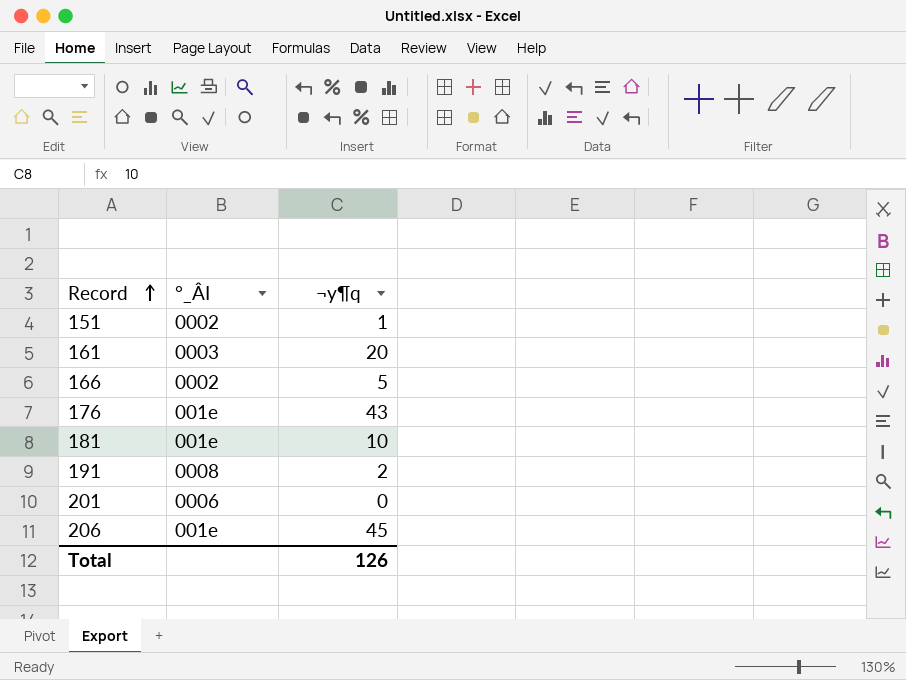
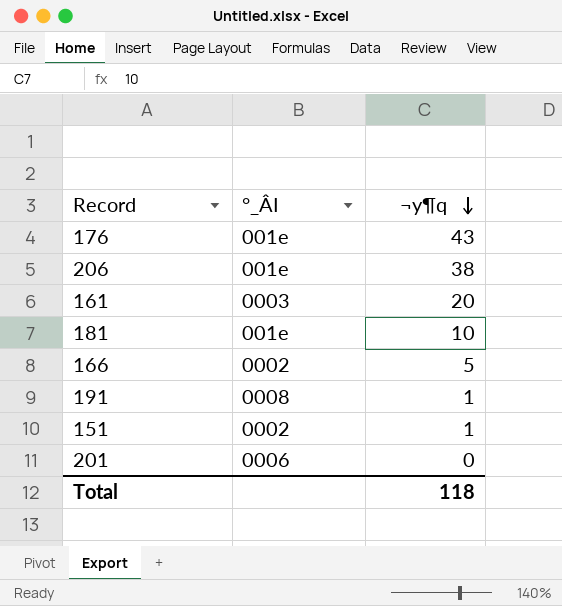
row order: Record ascending -> ¬y¶q descending
206 | ¬y¶q: 45 -> 38
191 | ¬y¶q: 2 -> 1
Total | ¬y¶q: 126 -> 118

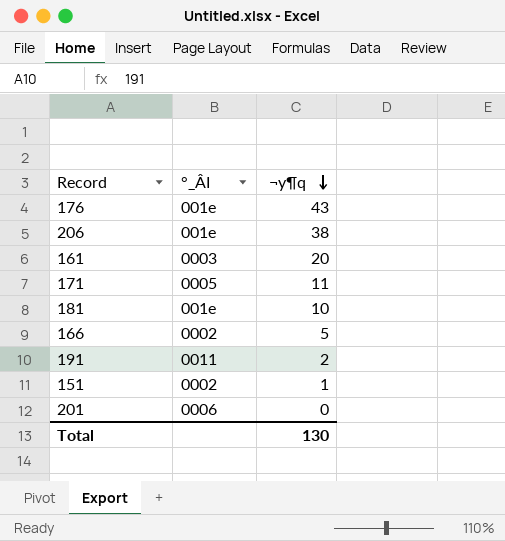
row 171: none -> 0005 | 11
191 | °_ÂI: 0008 -> 0011
191 | ¬y¶q: 1 -> 2
Total | ¬y¶q: 118 -> 130

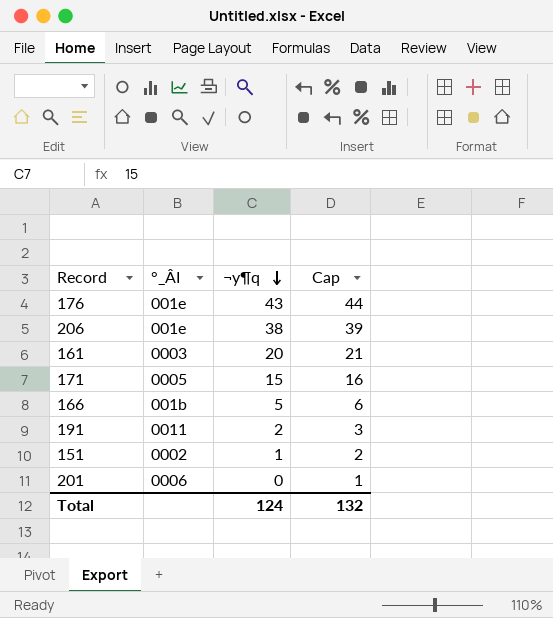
column Cap | formula: none -> [¬y¶q] + 1
row 181: 001e | 10 -> none
171 | ¬y¶q: 11 -> 15
166 | °_ÂI: 0002 -> 001b
Total | ¬y¶q: 130 -> 124

